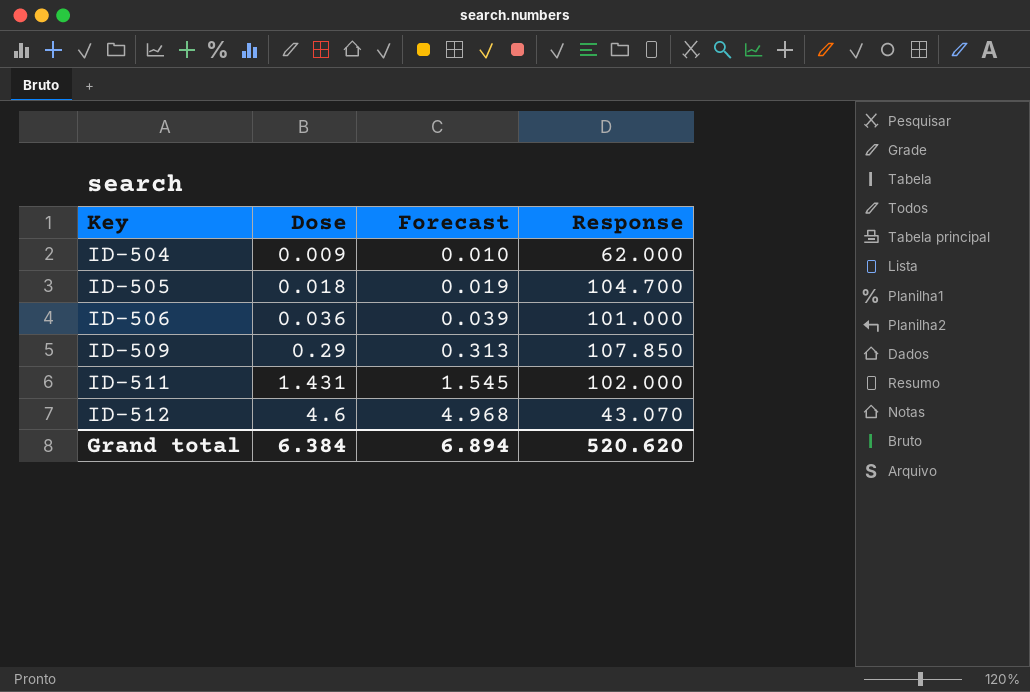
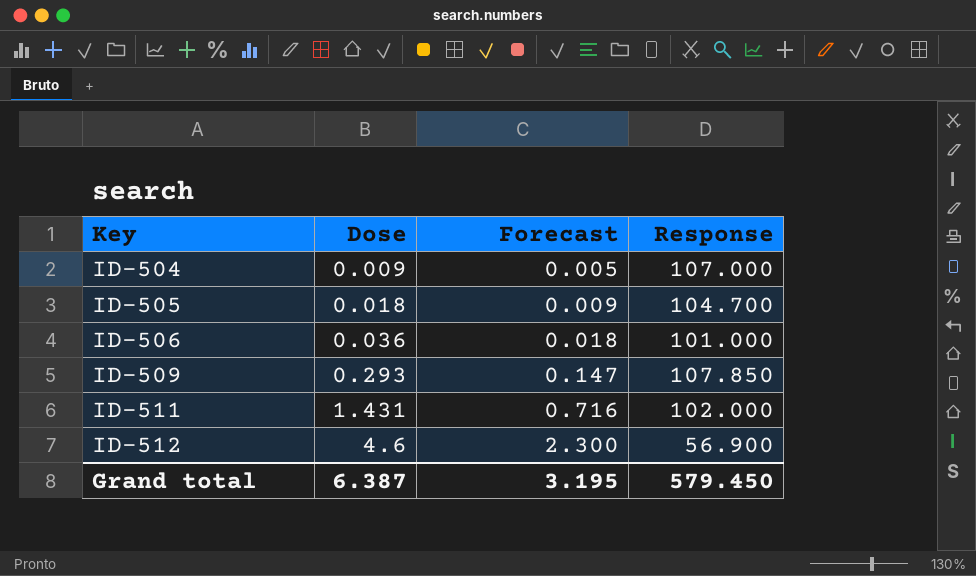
column Forecast | formula: [Dose] * 1.08 -> [Dose] * 0.5
ID-504 | Response: 62.000 -> 107.000
ID-509 | Dose: 0.29 -> 0.293
ID-512 | Response: 43.070 -> 56.900
Grand total | Dose: 6.384 -> 6.387
Grand total | Forecast: 6.894 -> 3.195
Grand total | Response: 520.620 -> 579.450

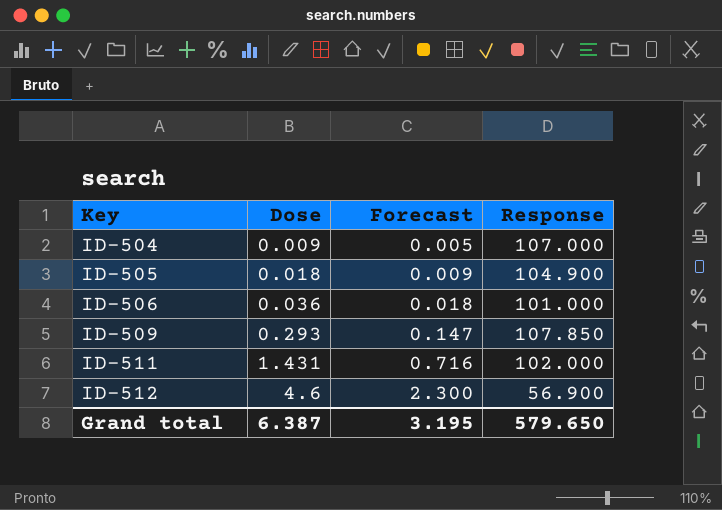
ID-505 | Response: 104.700 -> 104.900
Grand total | Response: 579.450 -> 579.650

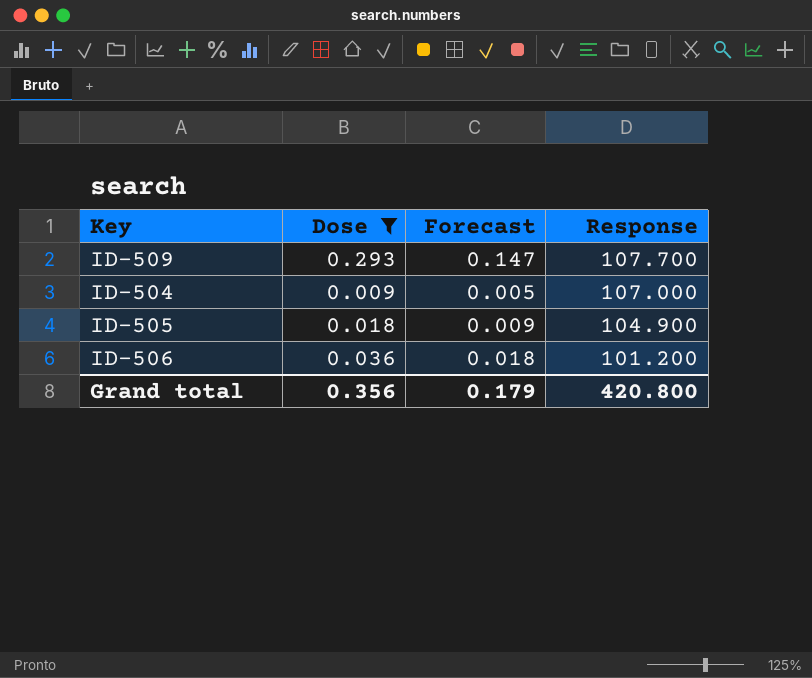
filter: none -> Dose <= 0.293
row order: Key ascending -> Response descending
ID-509 | Response: 107.850 -> 107.700
ID-506 | Response: 101.000 -> 101.200
Grand total | Dose: 6.387 -> 0.356
Grand total | Forecast: 3.195 -> 0.179
Grand total | Response: 579.650 -> 420.800

